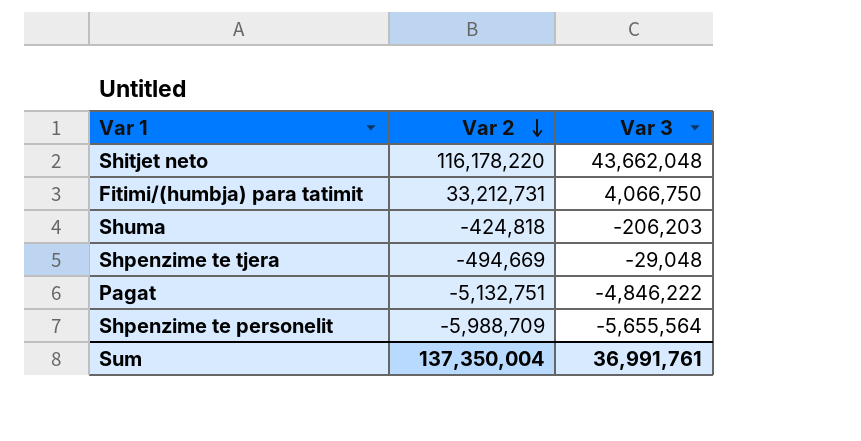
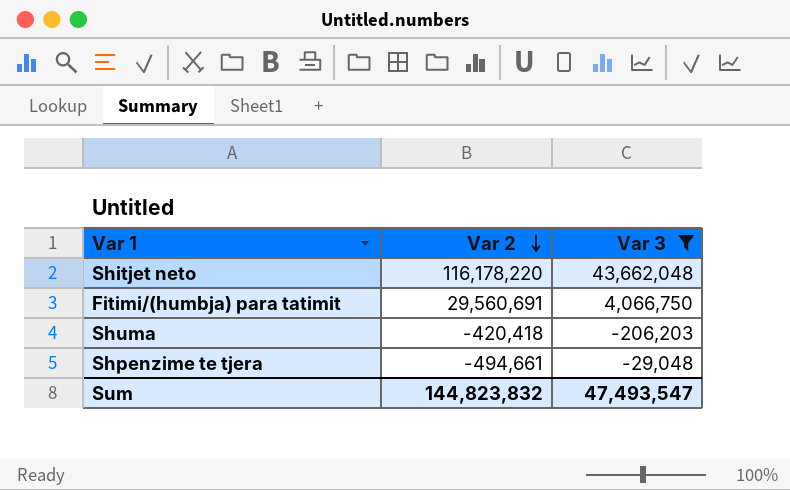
filter: none -> Var 3 >= -206,203
Fitimi/(humbja) para tatimit | Var 2: 33,212,731 -> 29,560,691
Shuma | Var 2: -424,818 -> -420,418
Shpenzime te tjera | Var 2: -494,669 -> -494,661
Sum | Var 2: 137,350,004 -> 144,823,832
Sum | Var 3: 36,991,761 -> 47,493,547

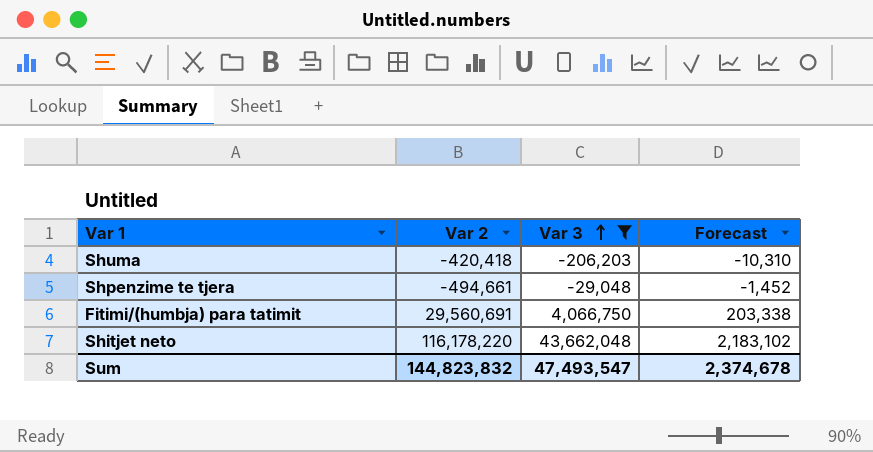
row order: Var 2 descending -> Var 3 ascending
column Forecast | formula: none -> [Var 3] * 0.05

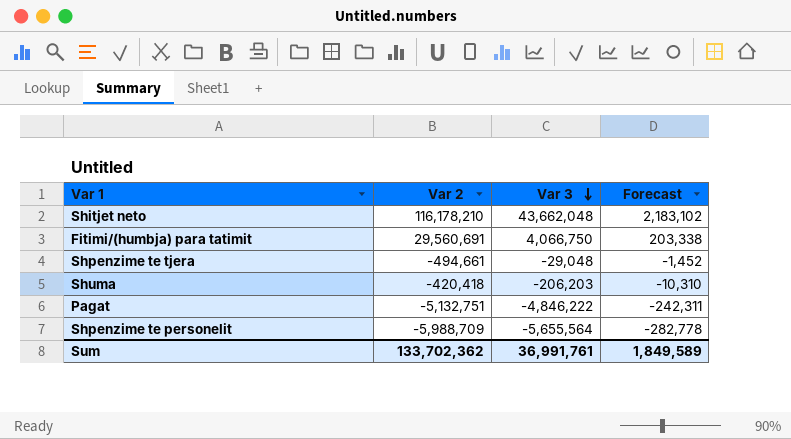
filter: Var 3 >= -206,203 -> none
row order: Var 3 ascending -> Var 3 descending
Shitjet neto | Var 2: 116,178,220 -> 116,178,210
Sum | Var 2: 144,823,832 -> 133,702,362
Sum | Var 3: 47,493,547 -> 36,991,761
Sum | Forecast: 2,374,678 -> 1,849,589

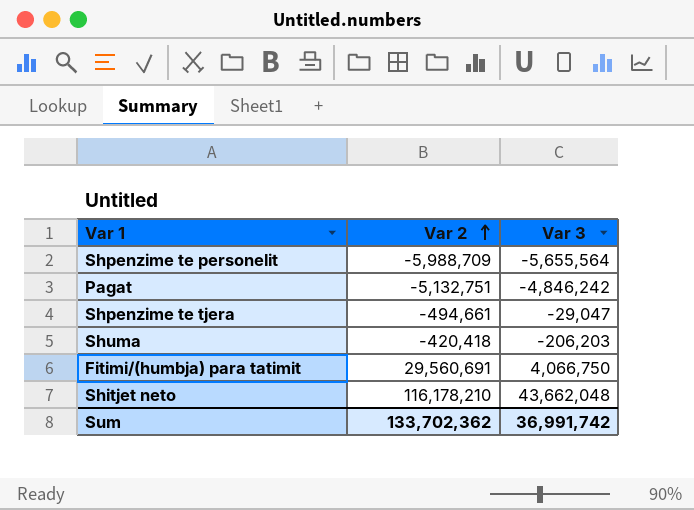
row order: Var 3 descending -> Var 2 ascending
column Forecast | formula: [Var 3] * 0.05 -> none
Pagat | Var 3: -4,846,222 -> -4,846,242
Shpenzime te tjera | Var 3: -29,048 -> -29,047
Sum | Var 3: 36,991,761 -> 36,991,742

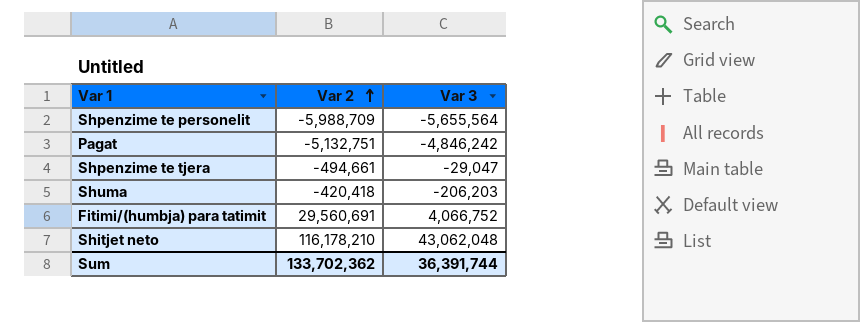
Fitimi/(humbja) para tatimit | Var 3: 4,066,750 -> 4,066,752
Shitjet neto | Var 3: 43,662,048 -> 43,062,048
Sum | Var 3: 36,991,742 -> 36,391,744

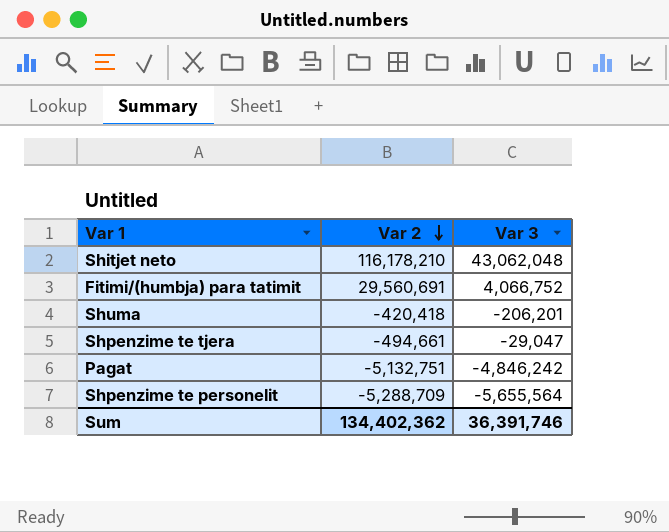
row order: Var 2 ascending -> Var 2 descending
Shuma | Var 3: -206,203 -> -206,201
Shpenzime te personelit | Var 2: -5,988,709 -> -5,288,709
Sum | Var 2: 133,702,362 -> 134,402,362
Sum | Var 3: 36,391,744 -> 36,391,746

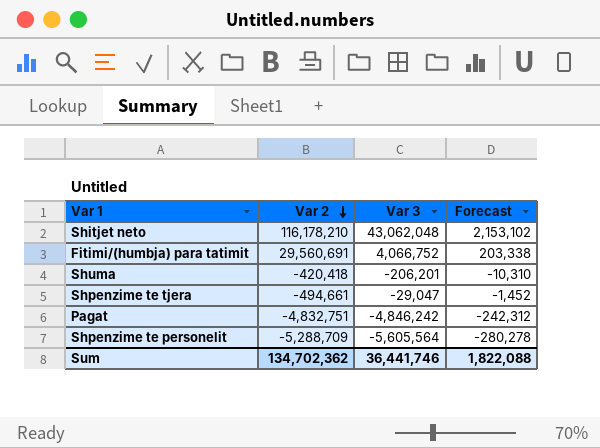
column Forecast | formula: none -> [Var 3] * 0.05
Pagat | Var 2: -5,132,751 -> -4,832,751
Shpenzime te personelit | Var 3: -5,655,564 -> -5,605,564
Sum | Var 2: 134,402,362 -> 134,702,362
Sum | Var 3: 36,391,746 -> 36,441,746

